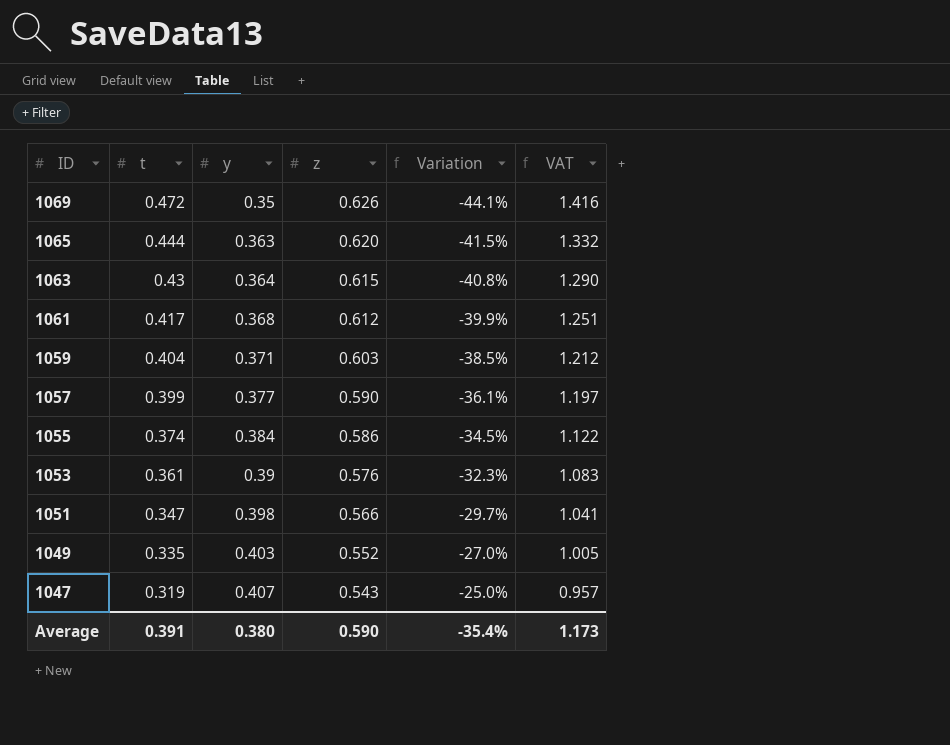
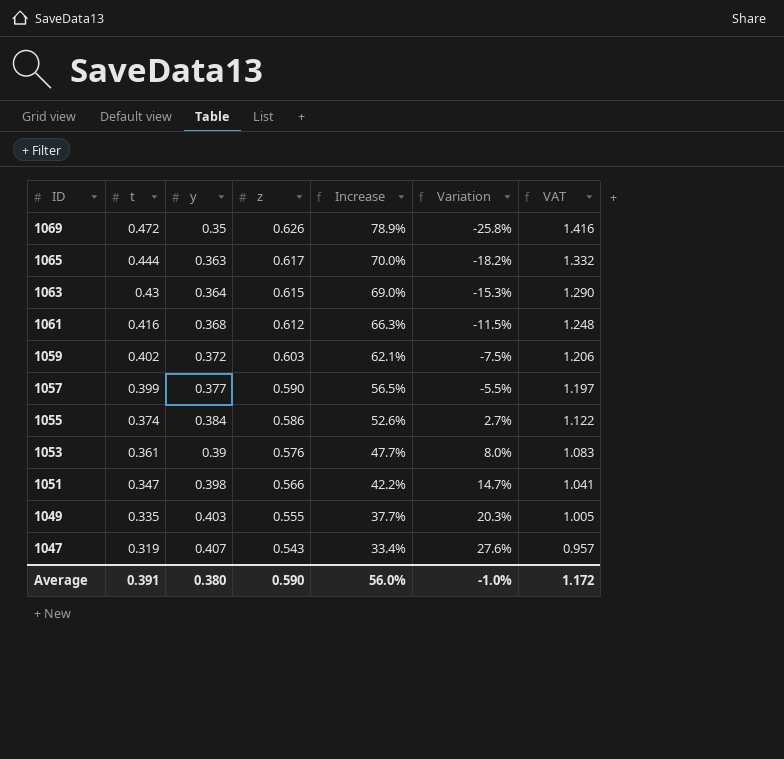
column Increase | formula: none -> ([z] - [y]) / [y]
column Variation | formula: ([y] - [z]) / [z] -> ([y] - [t]) / [t]
1065 | z: 0.620 -> 0.617
1061 | t: 0.417 -> 0.416
1061 | VAT: 1.251 -> 1.248
1059 | t: 0.404 -> 0.402
1059 | y: 0.371 -> 0.372
1059 | VAT: 1.212 -> 1.206
1049 | z: 0.552 -> 0.555
Average | Variation: -35.4% -> -1.0%
Average | VAT: 1.173 -> 1.172

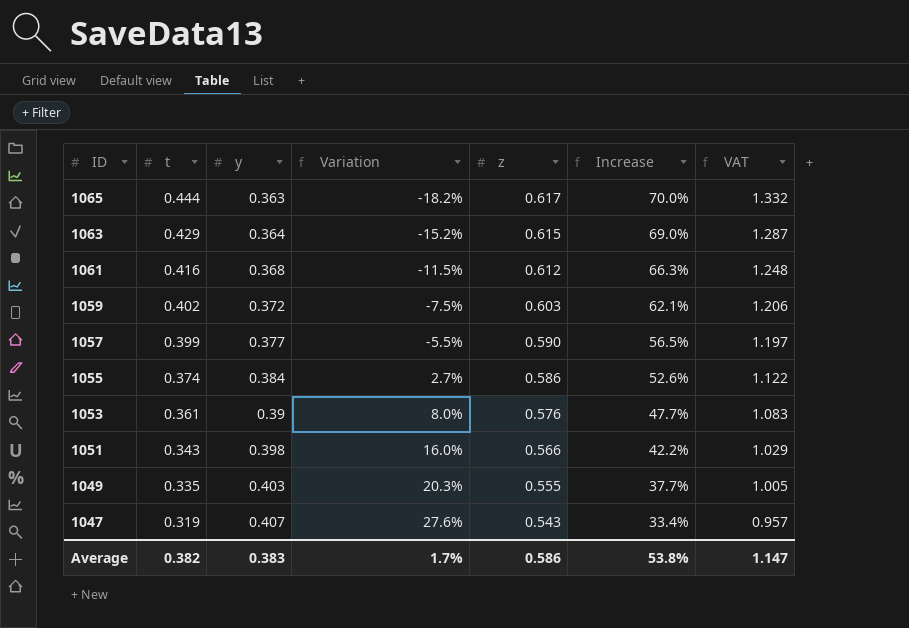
column Variation | position: 6 -> 4
row 1069: 0.472 | 0.35 | 0.626 | 78.9% | -25.8% | 1.416 -> none
1063 | t: 0.43 -> 0.429
1063 | Variation: -15.3% -> -15.2%
1063 | VAT: 1.290 -> 1.287
1051 | t: 0.347 -> 0.343
1051 | Variation: 14.7% -> 16.0%
1051 | VAT: 1.041 -> 1.029
Average | t: 0.391 -> 0.382
Average | y: 0.380 -> 0.383
Average | Variation: -1.0% -> 1.7%
Average | z: 0.590 -> 0.586
Average | Increase: 56.0% -> 53.8%
Average | VAT: 1.172 -> 1.147

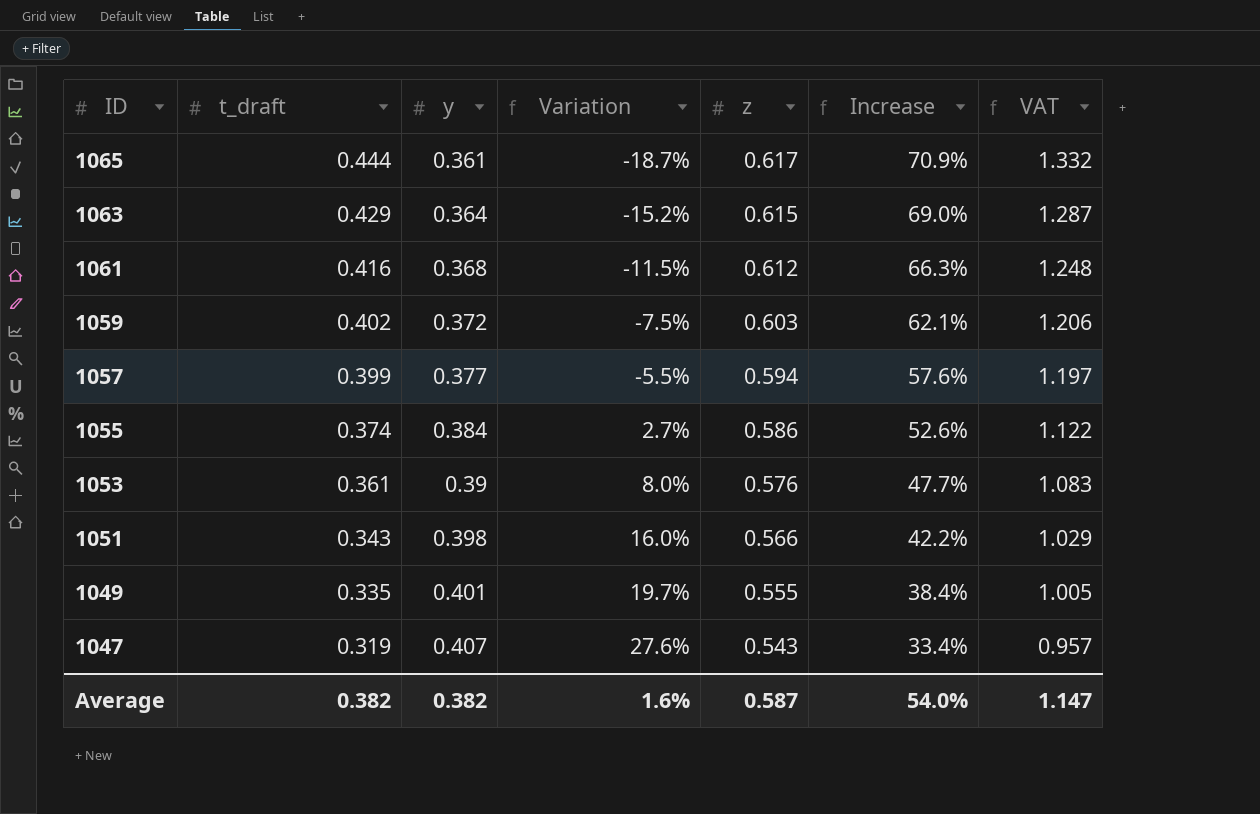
column name: t -> t_draft
1065 | y: 0.363 -> 0.361
1065 | Variation: -18.2% -> -18.7%
1065 | Increase: 70.0% -> 70.9%
1057 | z: 0.590 -> 0.594
1057 | Increase: 56.5% -> 57.6%
1049 | y: 0.403 -> 0.401
1049 | Variation: 20.3% -> 19.7%
1049 | Increase: 37.7% -> 38.4%
Average | y: 0.383 -> 0.382
Average | Variation: 1.7% -> 1.6%
Average | z: 0.586 -> 0.587
Average | Increase: 53.8% -> 54.0%

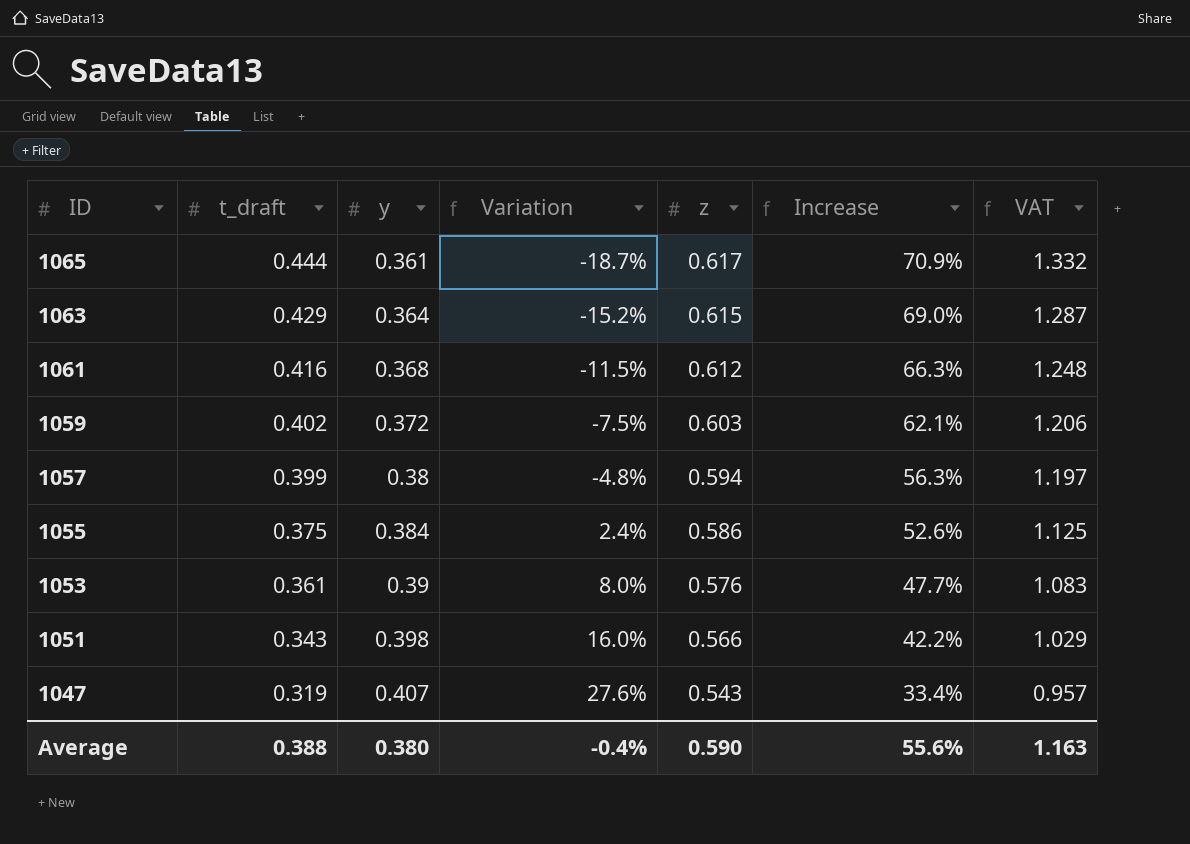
row 1049: 0.335 | 0.401 | 19.7% | 0.555 | 38.4% | 1.005 -> none
1057 | y: 0.377 -> 0.38
1057 | Variation: -5.5% -> -4.8%
1057 | Increase: 57.6% -> 56.3%
1055 | t_draft: 0.374 -> 0.375
1055 | Variation: 2.7% -> 2.4%
1055 | VAT: 1.122 -> 1.125
Average | t_draft: 0.382 -> 0.388
Average | y: 0.382 -> 0.380
Average | Variation: 1.6% -> -0.4%
Average | z: 0.587 -> 0.590
Average | Increase: 54.0% -> 55.6%
Average | VAT: 1.147 -> 1.163

